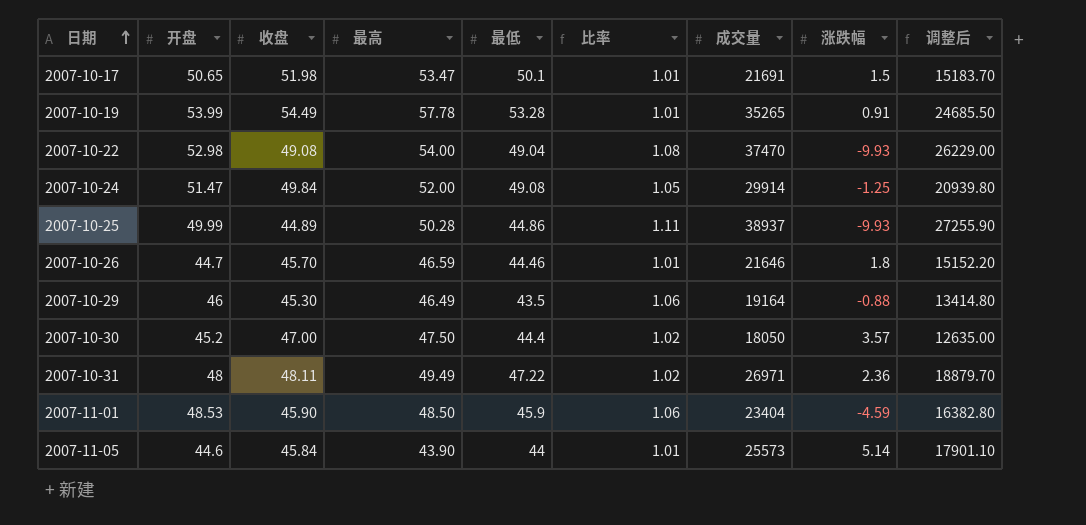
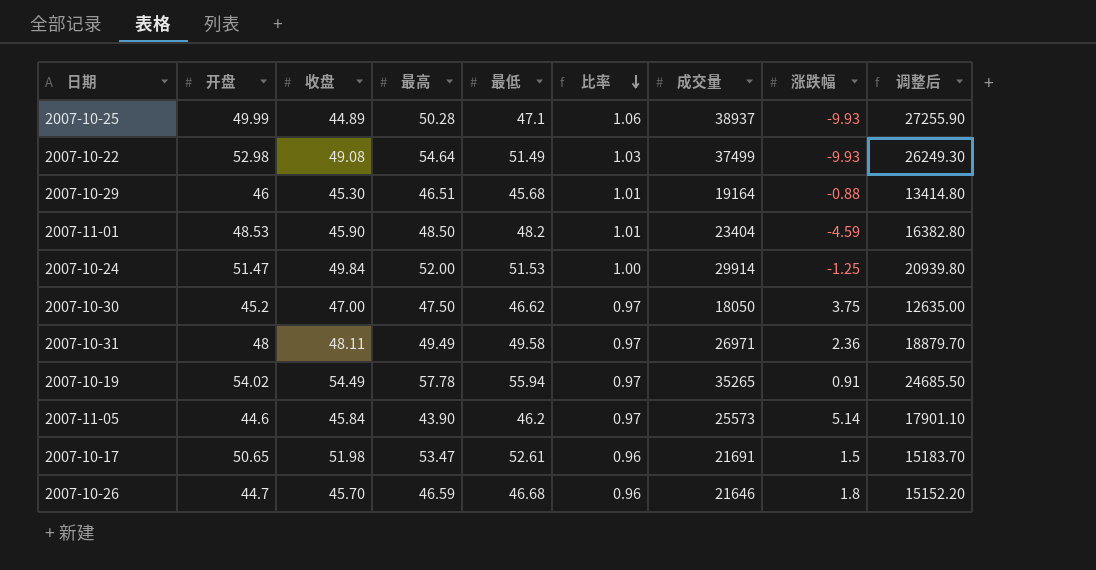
row order: 日期 ascending -> 比率 descending
2007-10-25 | 最低: 44.86 -> 47.1
2007-10-25 | 比率: 1.11 -> 1.06
2007-10-22 | 最高: 54.00 -> 54.64
2007-10-22 | 最低: 49.04 -> 51.49
2007-10-22 | 比率: 1.08 -> 1.03
2007-10-22 | 成交量: 37470 -> 37499
2007-10-22 | 调整后: 26229.00 -> 26249.30
2007-10-29 | 最高: 46.49 -> 46.51
2007-10-29 | 最低: 43.5 -> 45.68
2007-10-29 | 比率: 1.06 -> 1.01
2007-11-01 | 最低: 45.9 -> 48.2
2007-11-01 | 比率: 1.06 -> 1.01
2007-10-24 | 最低: 49.08 -> 51.53
2007-10-24 | 比率: 1.05 -> 1.00
2007-10-30 | 最低: 44.4 -> 46.62
2007-10-30 | 比率: 1.02 -> 0.97
2007-10-30 | 涨跌幅: 3.57 -> 3.75
2007-10-31 | 最低: 47.22 -> 49.58
2007-10-31 | 比率: 1.02 -> 0.97
2007-10-19 | 开盘: 53.99 -> 54.02
2007-10-19 | 最低: 53.28 -> 55.94
2007-10-19 | 比率: 1.01 -> 0.97
2007-11-05 | 最低: 44 -> 46.2
2007-11-05 | 比率: 1.01 -> 0.97
2007-10-17 | 最低: 50.1 -> 52.61
2007-10-17 | 比率: 1.01 -> 0.96
2007-10-26 | 最低: 44.46 -> 46.68
2007-10-26 | 比率: 1.01 -> 0.96

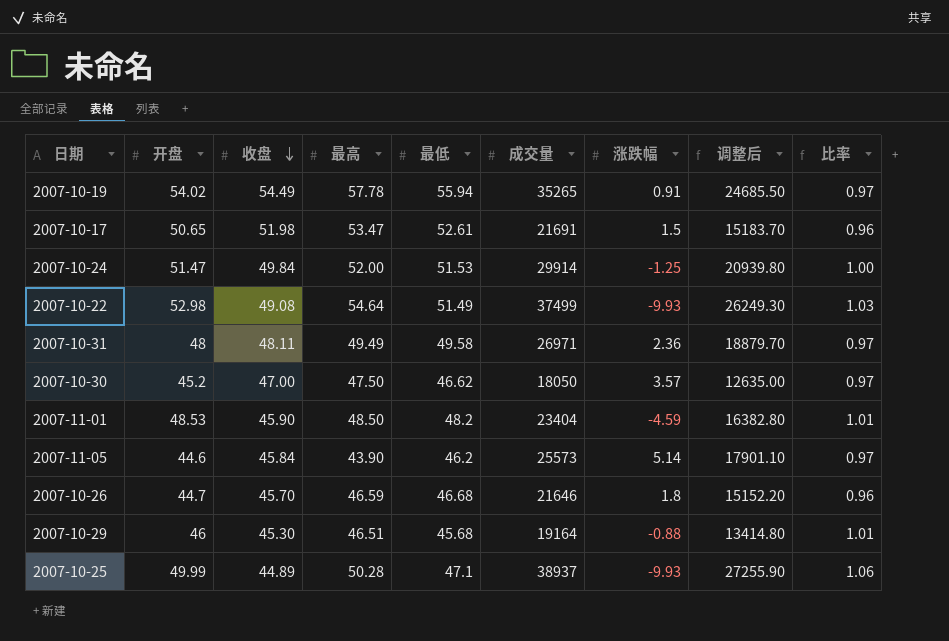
row order: 比率 descending -> 收盘 descending
column 比率 | position: 6 -> 9
2007-10-30 | 涨跌幅: 3.75 -> 3.57

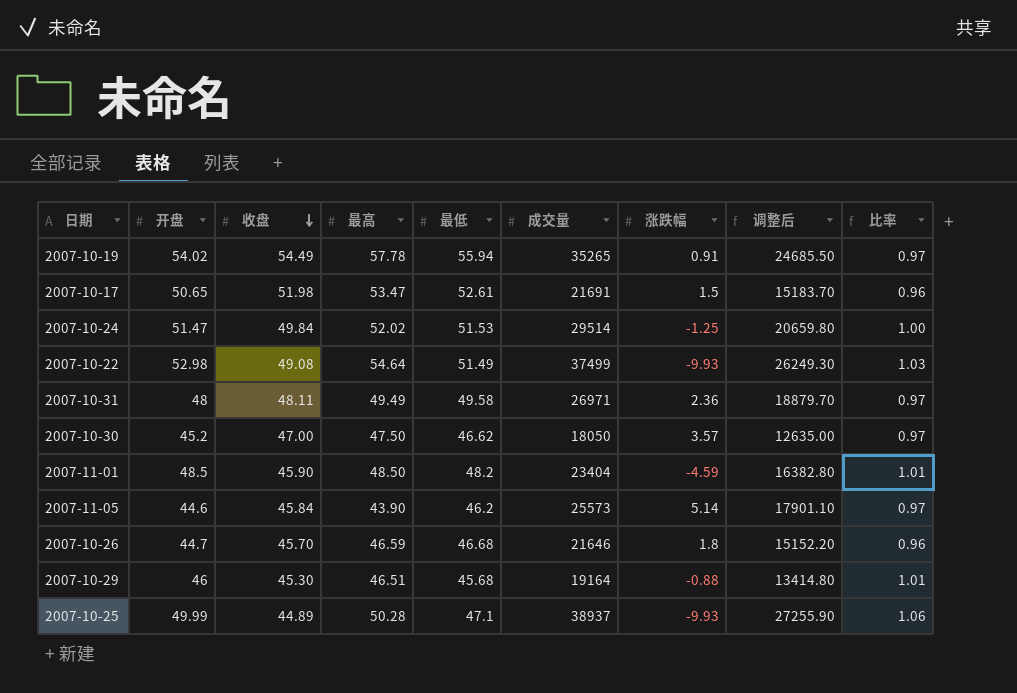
2007-10-24 | 最高: 52.00 -> 52.02
2007-10-24 | 成交量: 29914 -> 29514
2007-10-24 | 调整后: 20939.80 -> 20659.80
2007-11-01 | 开盘: 48.53 -> 48.5

